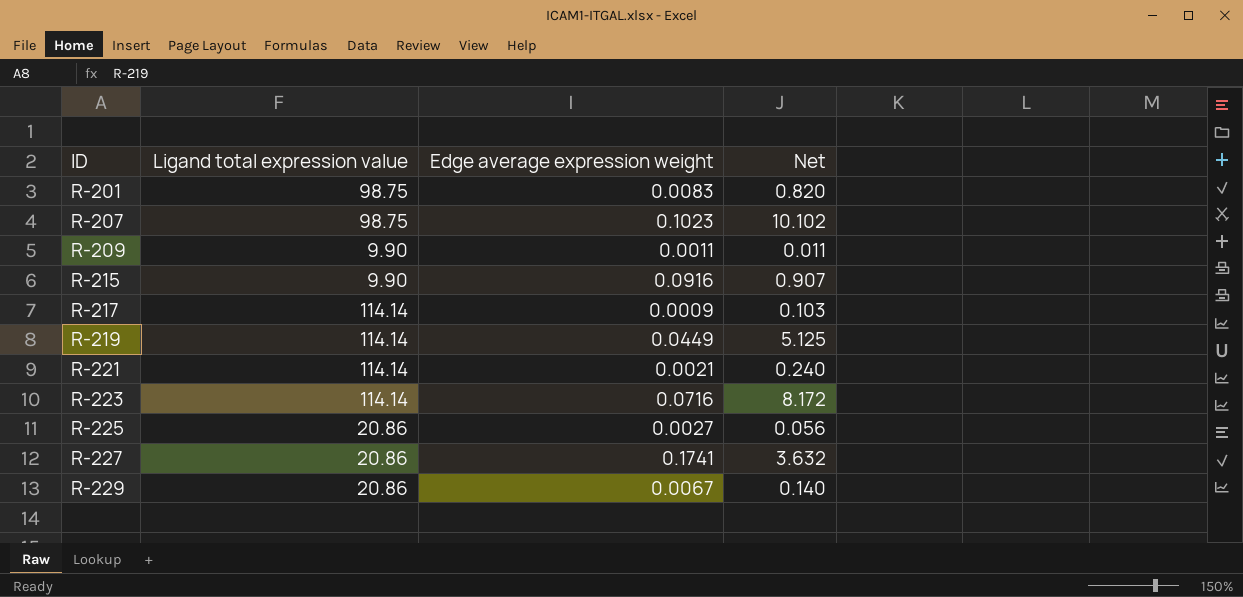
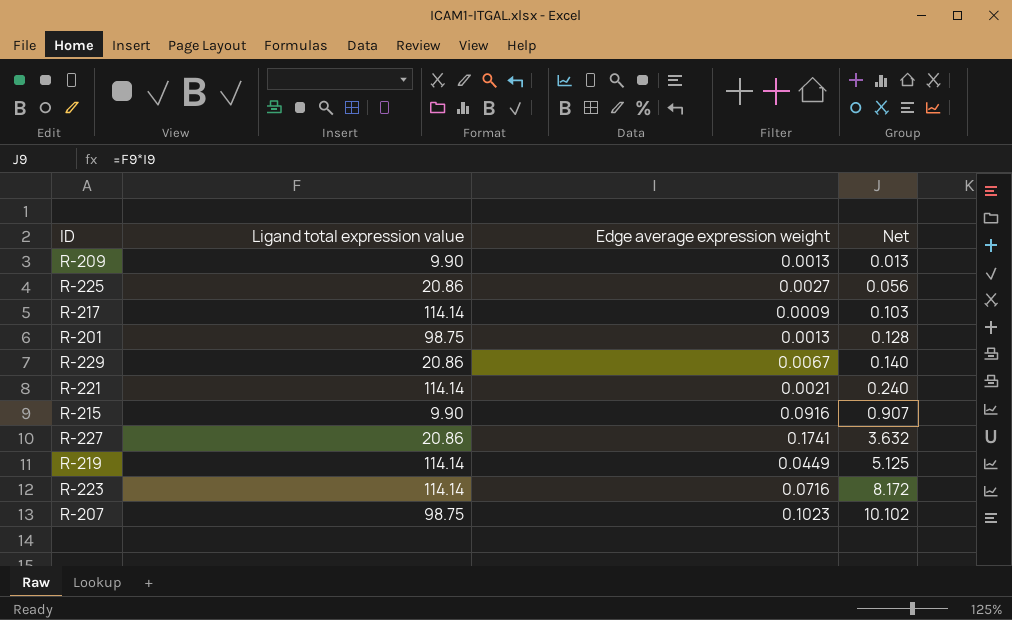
row order: ID ascending -> Net ascending
R-209 | Edge average expression weight: 0.0011 -> 0.0013
R-209 | Net: 0.011 -> 0.013
R-201 | Edge average expression weight: 0.0083 -> 0.0013
R-201 | Net: 0.820 -> 0.128

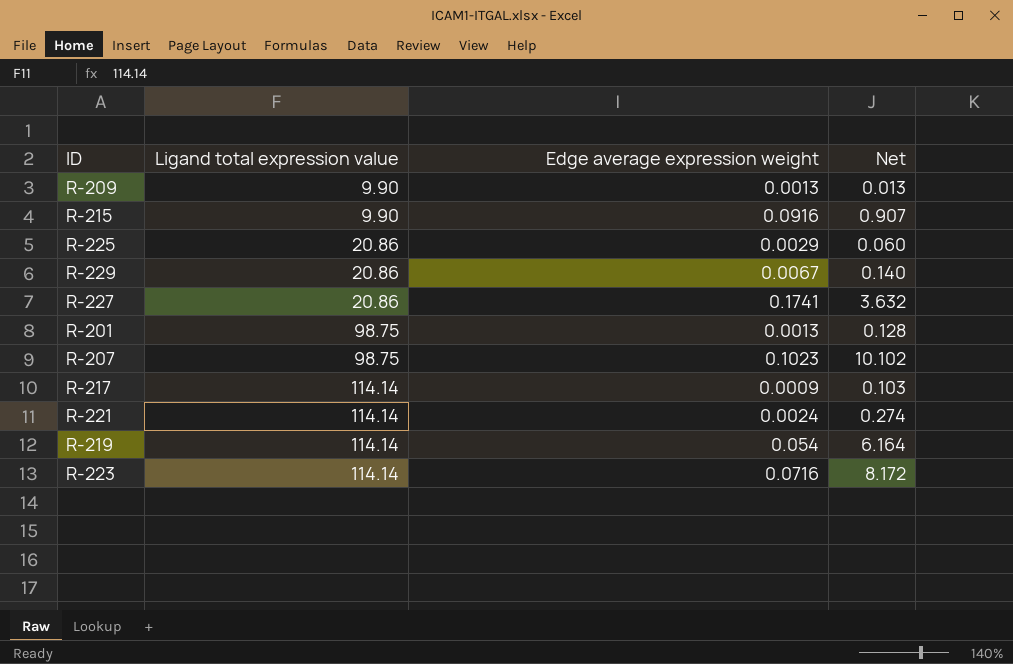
row order: Net ascending -> Ligand total expression value ascending
R-225 | Edge average expression weight: 0.0027 -> 0.0029
R-225 | Net: 0.056 -> 0.060
R-221 | Edge average expression weight: 0.0021 -> 0.0024
R-221 | Net: 0.240 -> 0.274
R-219 | Edge average expression weight: 0.0449 -> 0.054
R-219 | Net: 5.125 -> 6.164

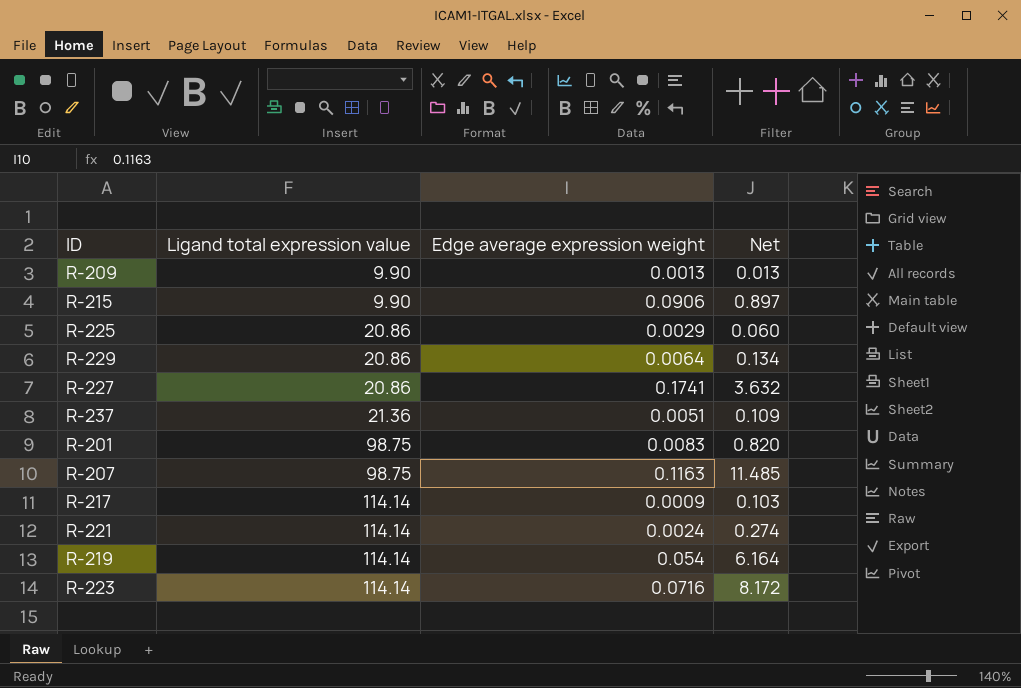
R-215 | Edge average expression weight: 0.0916 -> 0.0906
R-215 | Net: 0.907 -> 0.897
R-229 | Edge average expression weight: 0.0067 -> 0.0064
R-229 | Net: 0.140 -> 0.134
row R-237: none -> 21.36 | 0.0051 | 0.109
R-201 | Edge average expression weight: 0.0013 -> 0.0083
R-201 | Net: 0.128 -> 0.820
R-207 | Edge average expression weight: 0.1023 -> 0.1163
R-207 | Net: 10.102 -> 11.485

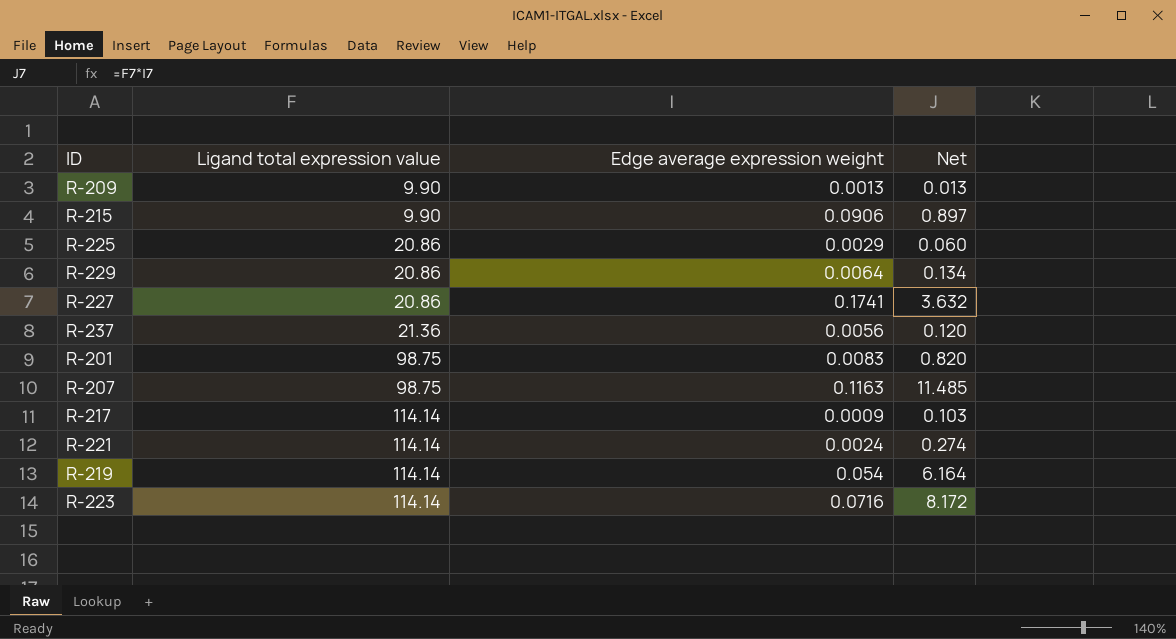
R-237 | Edge average expression weight: 0.0051 -> 0.0056
R-237 | Net: 0.109 -> 0.120

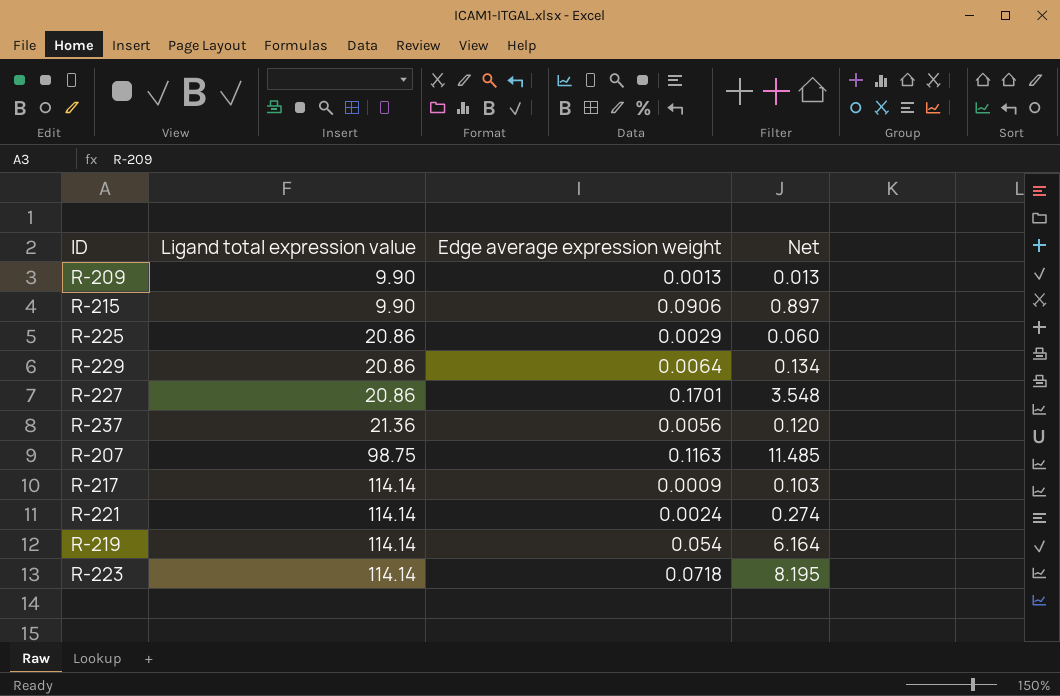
row R-201: 98.75 | 0.0083 | 0.820 -> none
R-227 | Edge average expression weight: 0.1741 -> 0.1701
R-227 | Net: 3.632 -> 3.548
R-223 | Edge average expression weight: 0.0716 -> 0.0718
R-223 | Net: 8.172 -> 8.195

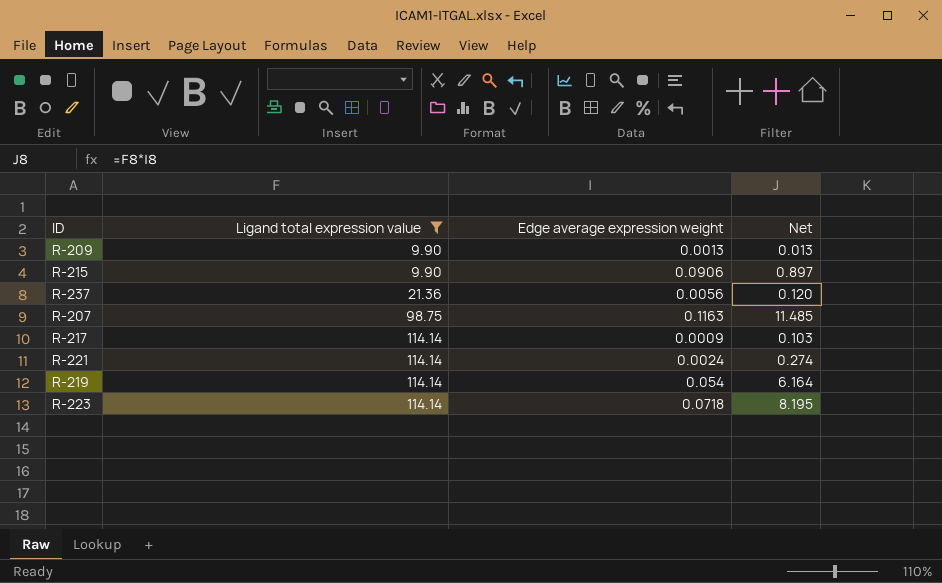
filter: none -> Ligand total expression value != 20.86

